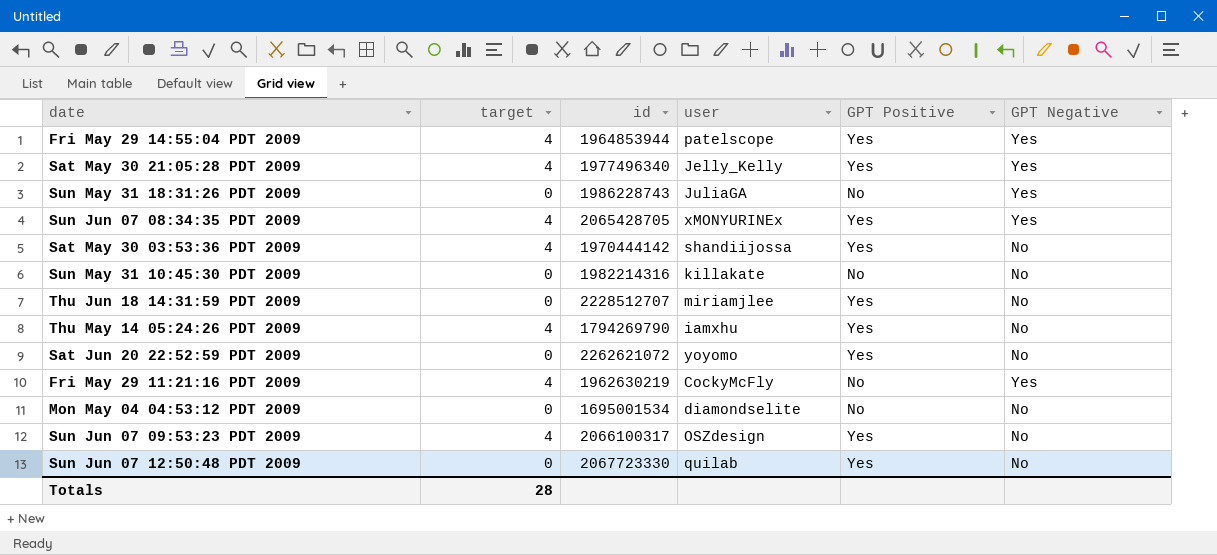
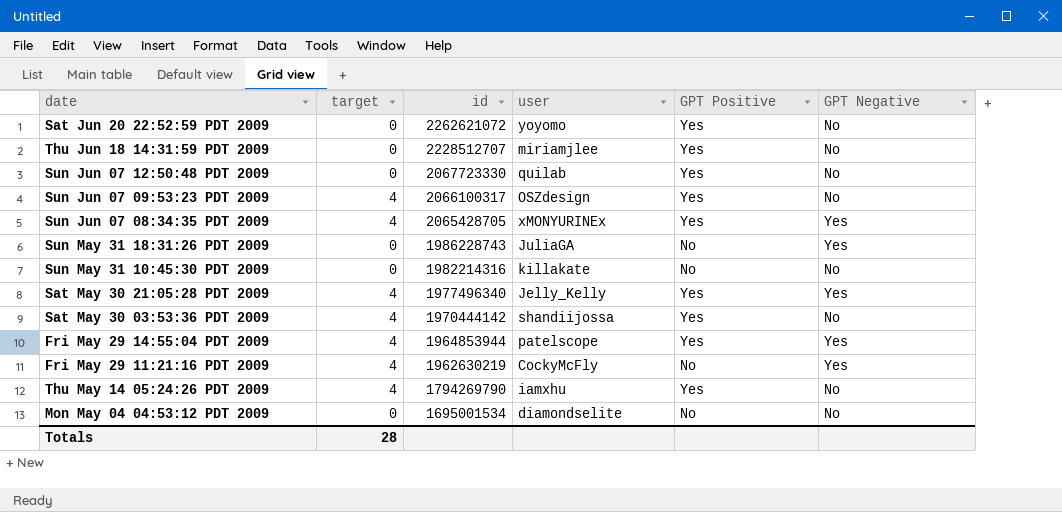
row order: none -> id descending

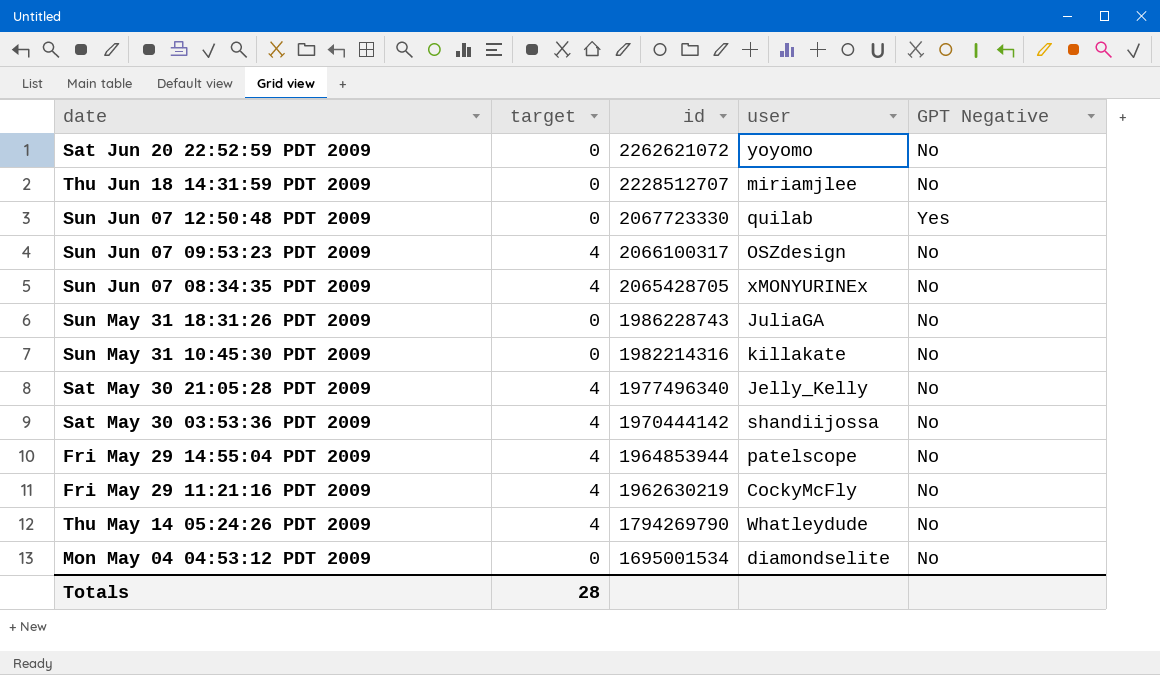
column GPT Positive | position: 5 -> none
Sun Jun 07 12:50:48 PDT 2009 | GPT Negative: No -> Yes
Sun Jun 07 08:34:35 PDT 2009 | GPT Negative: Yes -> No
Sun May 31 18:31:26 PDT 2009 | GPT Negative: Yes -> No
Sat May 30 21:05:28 PDT 2009 | GPT Negative: Yes -> No
Fri May 29 14:55:04 PDT 2009 | GPT Negative: Yes -> No
Fri May 29 11:21:16 PDT 2009 | GPT Negative: Yes -> No
Thu May 14 05:24:26 PDT 2009 | user: iamxhu -> Whatleydude

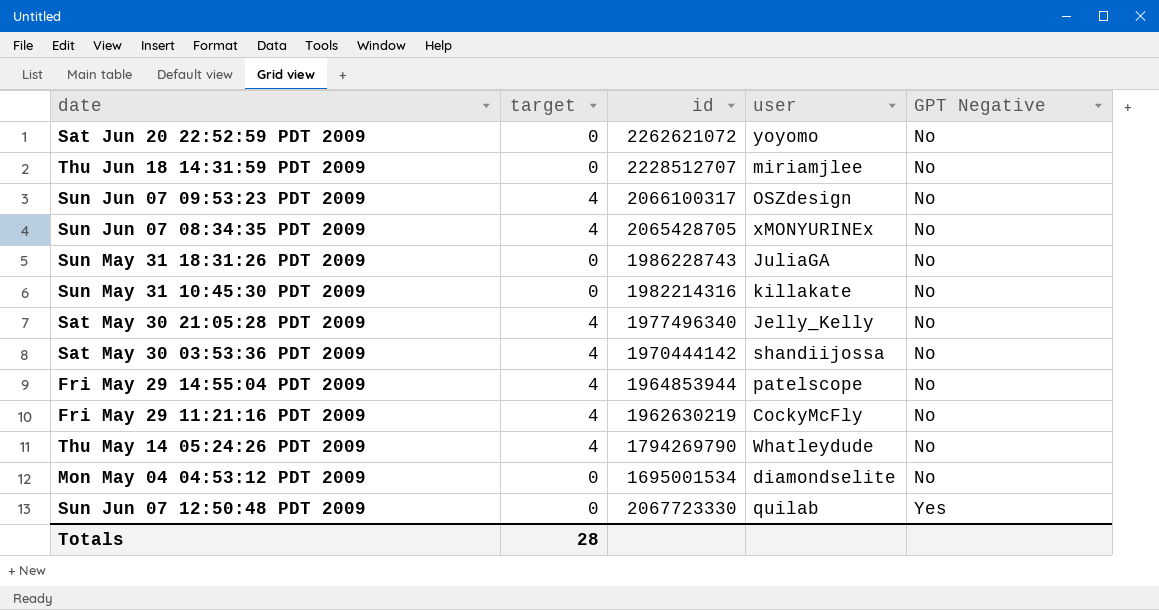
row order: id descending -> GPT Negative ascending

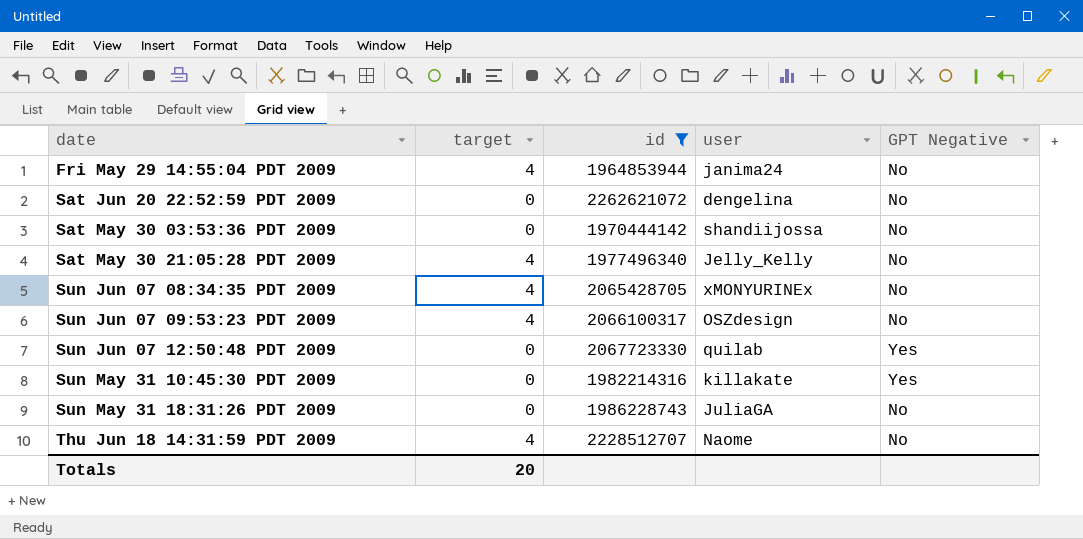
filter: none -> id >= 1964853944
row order: GPT Negative ascending -> date ascending
Fri May 29 14:55:04 PDT 2009 | user: patelscope -> janima24
Sat Jun 20 22:52:59 PDT 2009 | user: yoyomo -> dengelina
Sat May 30 03:53:36 PDT 2009 | target: 4 -> 0
Sun May 31 10:45:30 PDT 2009 | GPT Negative: No -> Yes
Thu Jun 18 14:31:59 PDT 2009 | target: 0 -> 4
Thu Jun 18 14:31:59 PDT 2009 | user: miriamjlee -> Naome
Totals | target: 28 -> 20

